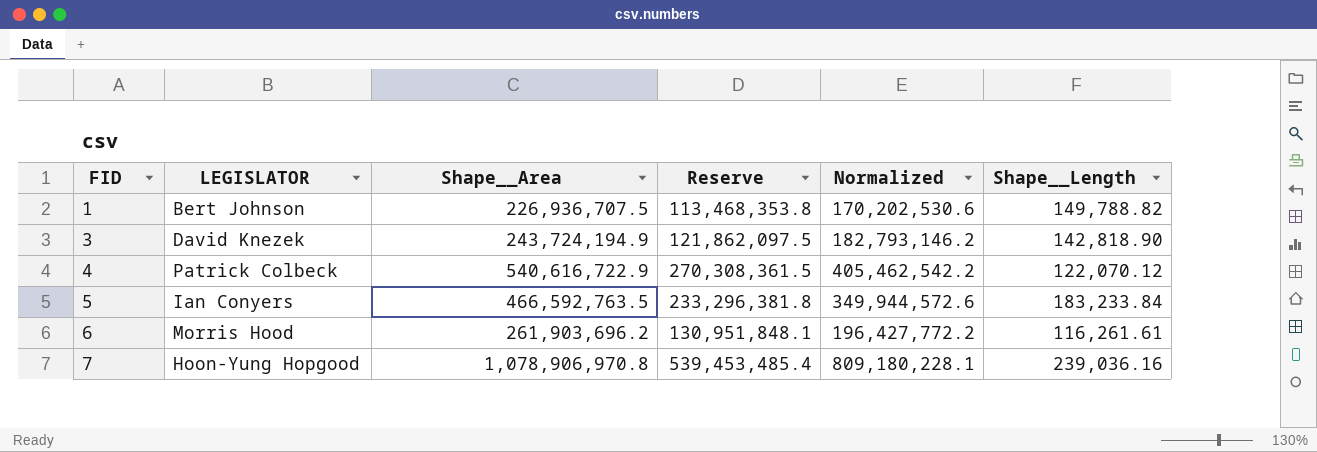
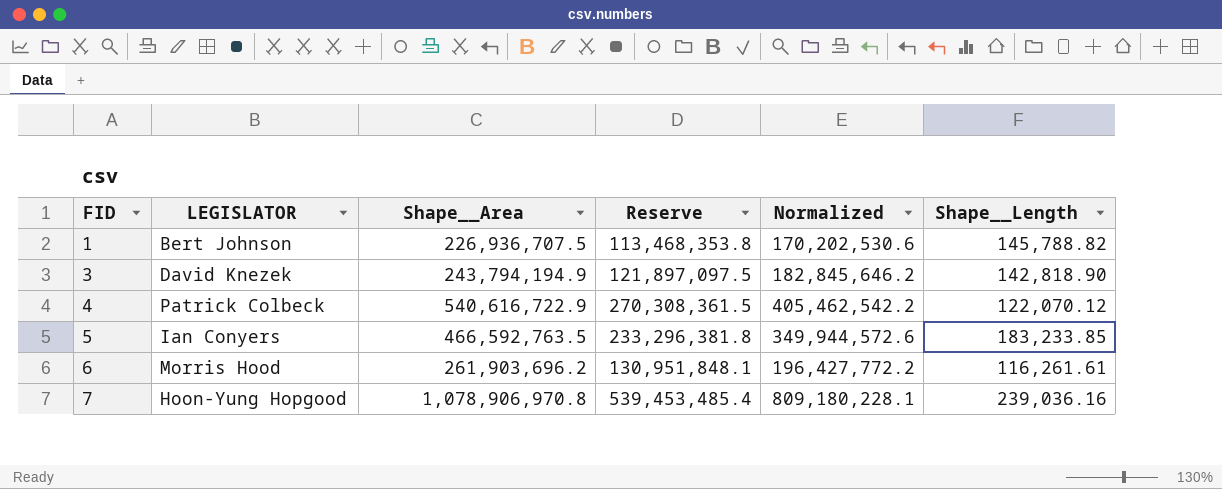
1 | Shape__Length: 149,788.82 -> 145,788.82
3 | Shape__Area: 243,724,194.9 -> 243,794,194.9
3 | Reserve: 121,862,097.5 -> 121,897,097.5
3 | Normalized: 182,793,146.2 -> 182,845,646.2
5 | Shape__Length: 183,233.84 -> 183,233.85

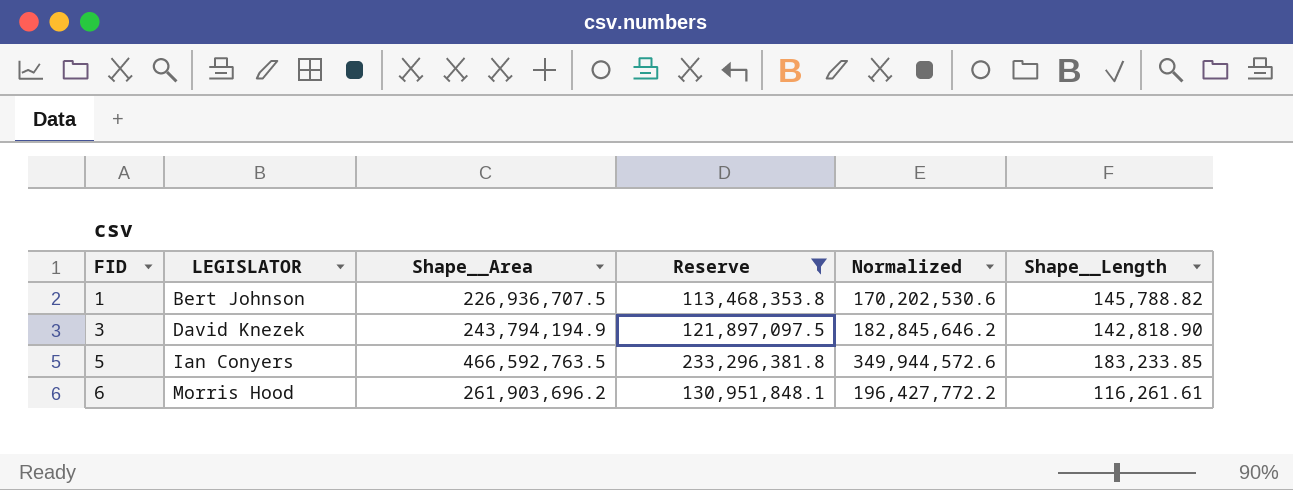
filter: none -> Reserve <= 233,296,381.8

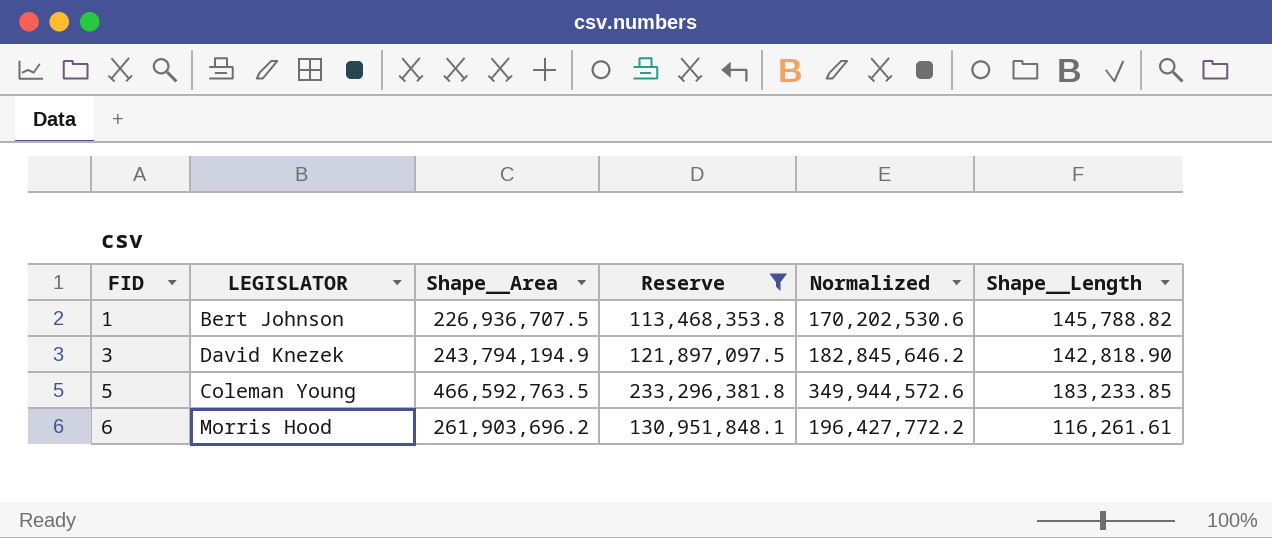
5 | LEGISLATOR: Ian Conyers -> Coleman Young

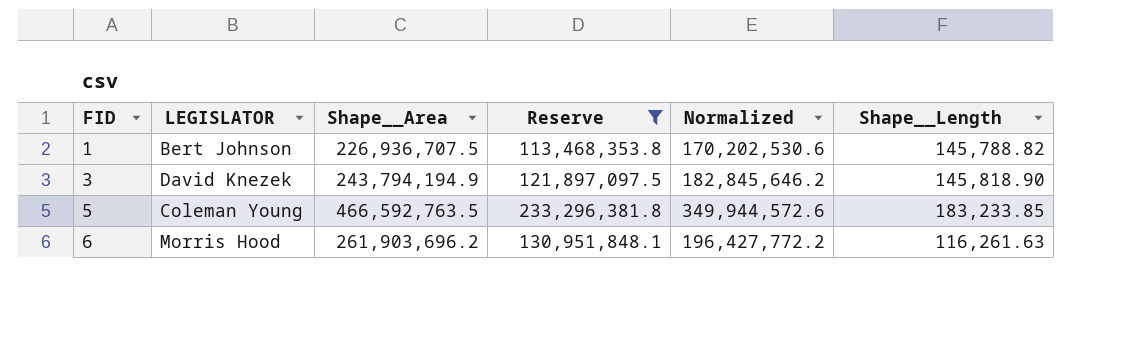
3 | Shape__Length: 142,818.90 -> 145,818.90
6 | Shape__Length: 116,261.61 -> 116,261.63

